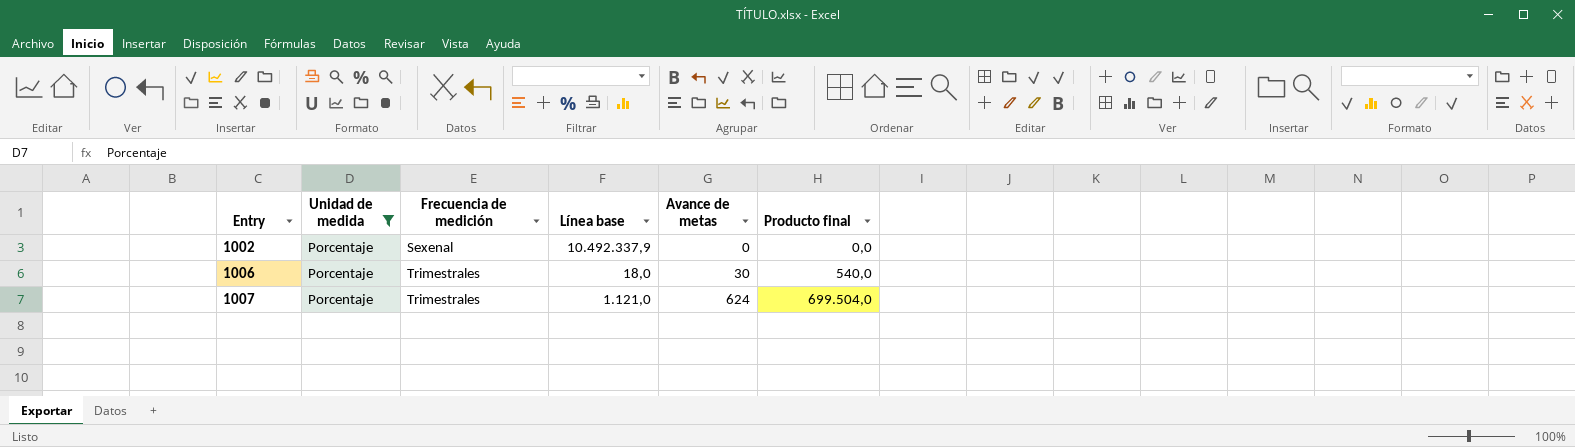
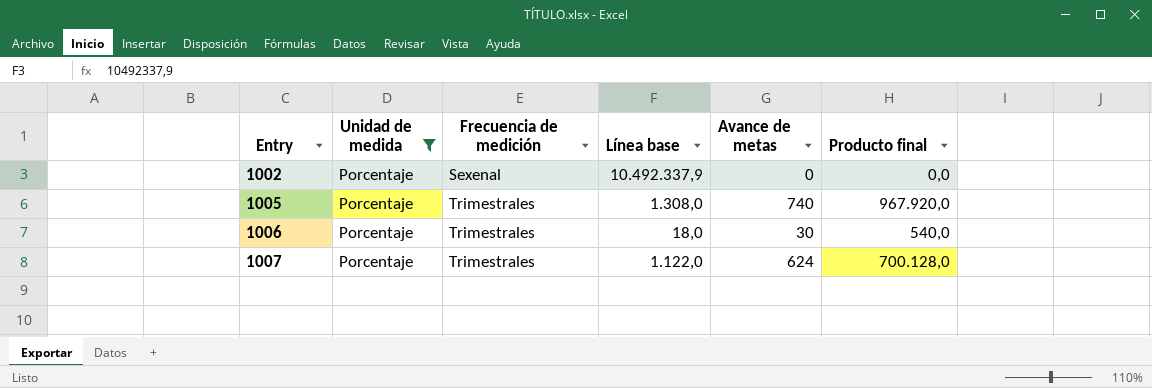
row 1005: none -> Porcentaje | Trimestrales | 1.308,0 | 740 | 967.920,0
1007 | Línea base: 1.121,0 -> 1.122,0
1007 | Producto final: 699.504,0 -> 700.128,0

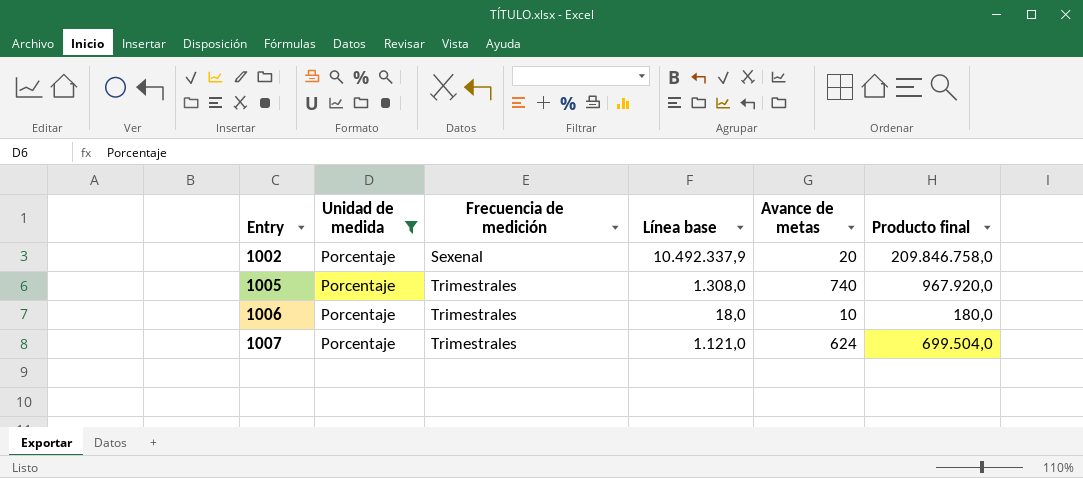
1002 | Avance de metas: 0 -> 20
1002 | Producto final: 0,0 -> 209.846.758,0
1006 | Avance de metas: 30 -> 10
1006 | Producto final: 540,0 -> 180,0
1007 | Línea base: 1.122,0 -> 1.121,0
1007 | Producto final: 700.128,0 -> 699.504,0

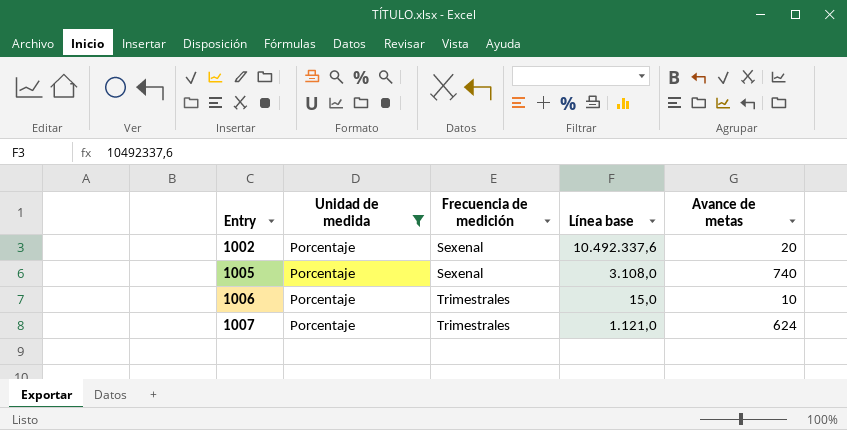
column Producto final | formula: [Línea base] * [Avance de metas] -> none
1002 | Línea base: 10.492.337,9 -> 10.492.337,6
1005 | Frecuencia de medición: Trimestrales -> Sexenal
1005 | Línea base: 1.308,0 -> 3.108,0
1006 | Línea base: 18,0 -> 15,0

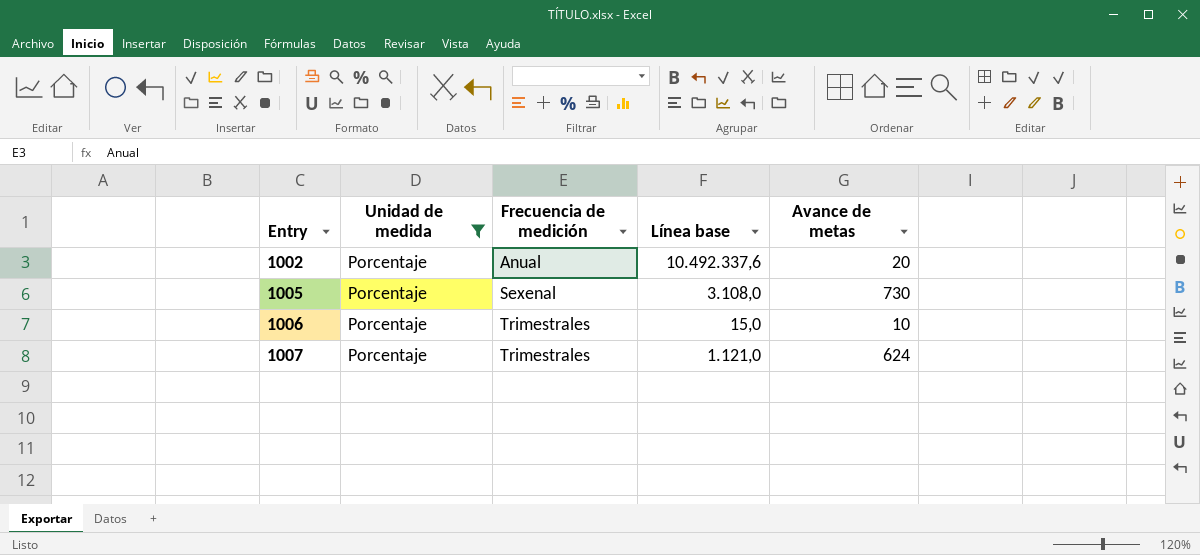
1002 | Frecuencia de medición: Sexenal -> Anual
1005 | Avance de metas: 740 -> 730

